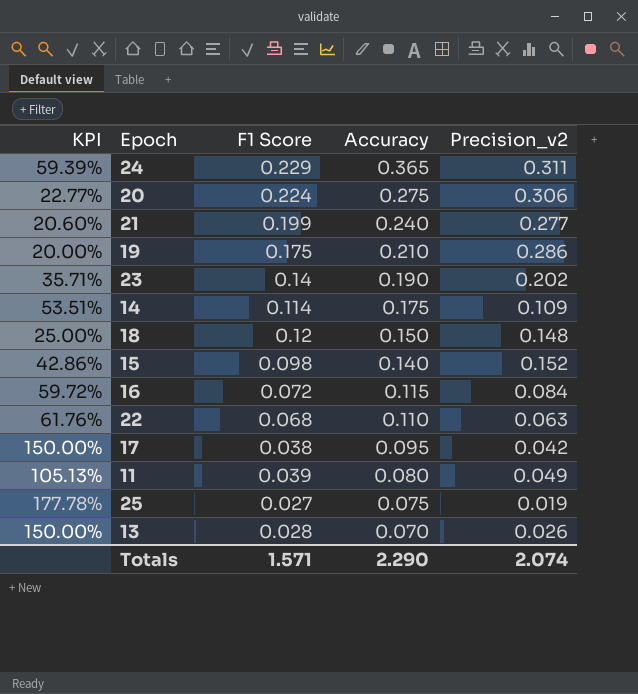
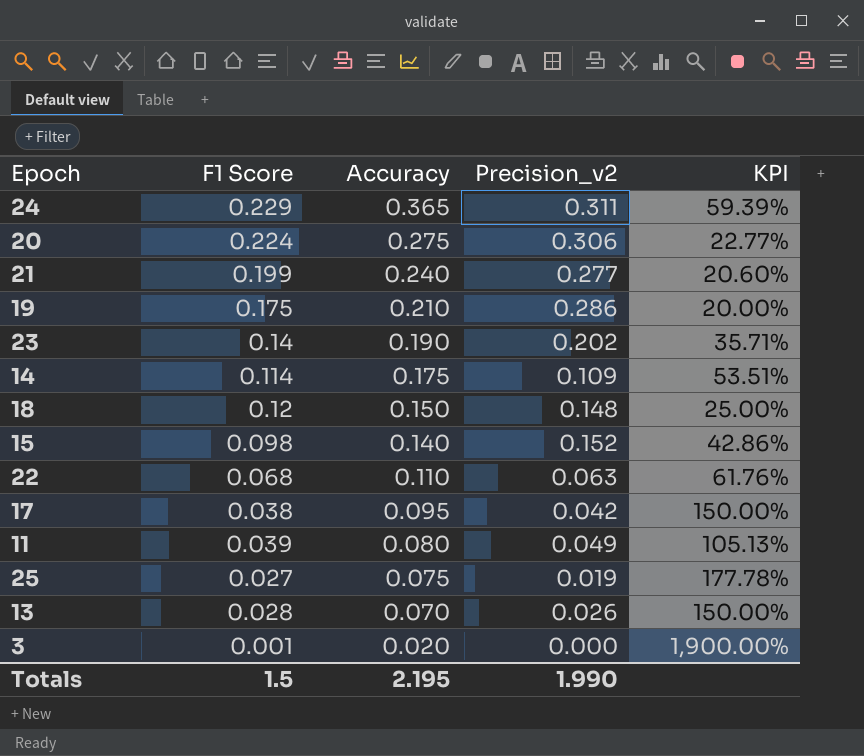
column KPI | position: 1 -> 5
row 16: 59.72% | 0.072 | 0.115 | 0.084 -> none
row 3: none -> 0.001 | 0.020 | 0.000 | 1,900.00%
Totals | F1 Score: 1.571 -> 1.5
Totals | Accuracy: 2.290 -> 2.195
Totals | Precision_v2: 2.074 -> 1.990

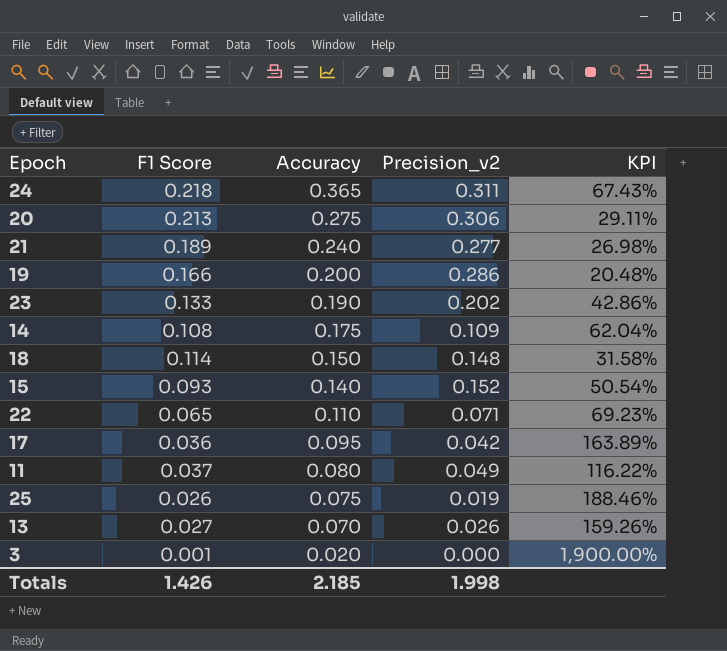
24 | F1 Score: 0.229 -> 0.218
24 | KPI: 59.39% -> 67.43%
20 | F1 Score: 0.224 -> 0.213
20 | KPI: 22.77% -> 29.11%
21 | F1 Score: 0.199 -> 0.189
21 | KPI: 20.60% -> 26.98%
19 | F1 Score: 0.175 -> 0.166
19 | Accuracy: 0.210 -> 0.200
19 | KPI: 20.00% -> 20.48%
23 | F1 Score: 0.14 -> 0.133
23 | KPI: 35.71% -> 42.86%
14 | F1 Score: 0.114 -> 0.108
14 | KPI: 53.51% -> 62.04%
18 | F1 Score: 0.12 -> 0.114
18 | KPI: 25.00% -> 31.58%
15 | F1 Score: 0.098 -> 0.093
15 | KPI: 42.86% -> 50.54%
22 | F1 Score: 0.068 -> 0.065
22 | Precision_v2: 0.063 -> 0.071
22 | KPI: 61.76% -> 69.23%
17 | F1 Score: 0.038 -> 0.036
17 | KPI: 150.00% -> 163.89%
11 | F1 Score: 0.039 -> 0.037
11 | KPI: 105.13% -> 116.22%
25 | F1 Score: 0.027 -> 0.026
25 | KPI: 177.78% -> 188.46%
13 | F1 Score: 0.028 -> 0.027
13 | KPI: 150.00% -> 159.26%
Totals | F1 Score: 1.5 -> 1.426
Totals | Accuracy: 2.195 -> 2.185
Totals | Precision_v2: 1.990 -> 1.998

